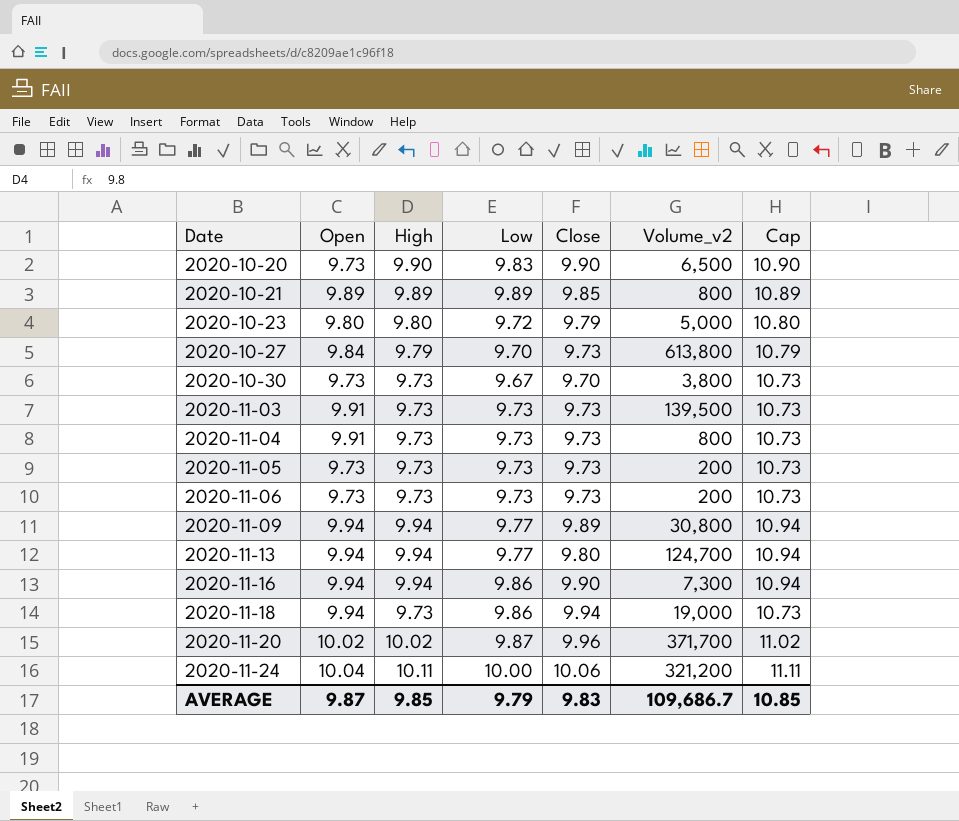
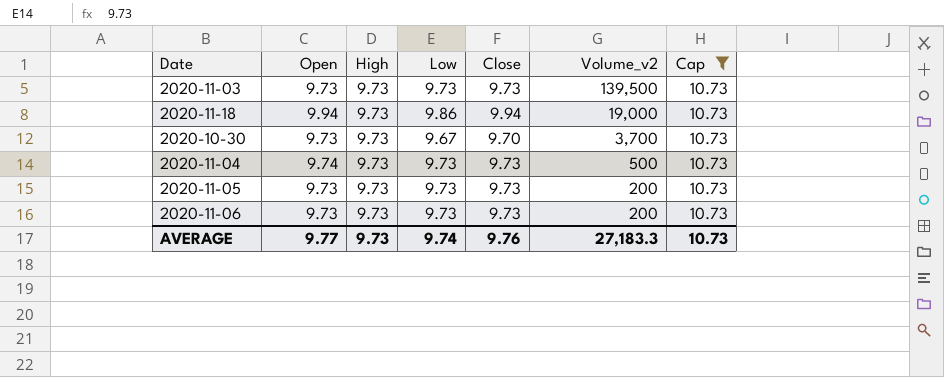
filter: none -> Cap = 10.73
row order: Date ascending -> Volume_v2 descending
2020-11-03 | Open: 9.91 -> 9.73
2020-10-30 | Volume_v2: 3,800 -> 3,700
2020-11-04 | Open: 9.91 -> 9.74
2020-11-04 | Volume_v2: 800 -> 500
AVERAGE | Open: 9.87 -> 9.77
AVERAGE | High: 9.85 -> 9.73
AVERAGE | Low: 9.79 -> 9.74
AVERAGE | Close: 9.83 -> 9.76
AVERAGE | Volume_v2: 109,686.7 -> 27,183.3
AVERAGE | Cap: 10.85 -> 10.73

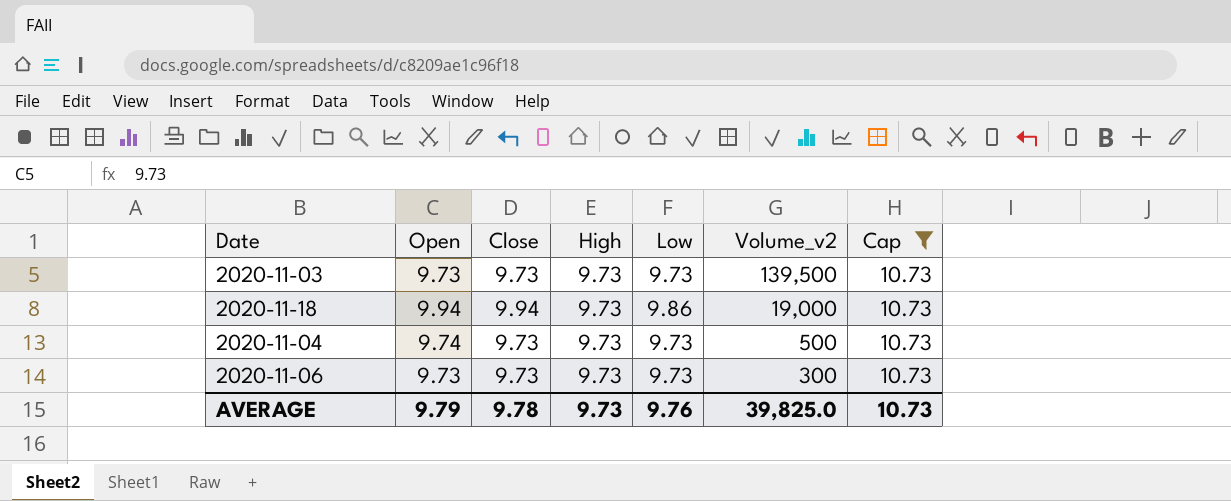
column Close | position: 5 -> 3
row 2020-10-30: 9.73 | 9.73 | 9.67 | 9.70 | 3,700 | 10.73 -> none
row 2020-11-05: 9.73 | 9.73 | 9.73 | 9.73 | 200 | 10.73 -> none
2020-11-06 | Volume_v2: 200 -> 300
AVERAGE | Open: 9.77 -> 9.79
AVERAGE | Close: 9.76 -> 9.78
AVERAGE | Low: 9.74 -> 9.76
AVERAGE | Volume_v2: 27,183.3 -> 39,825.0

